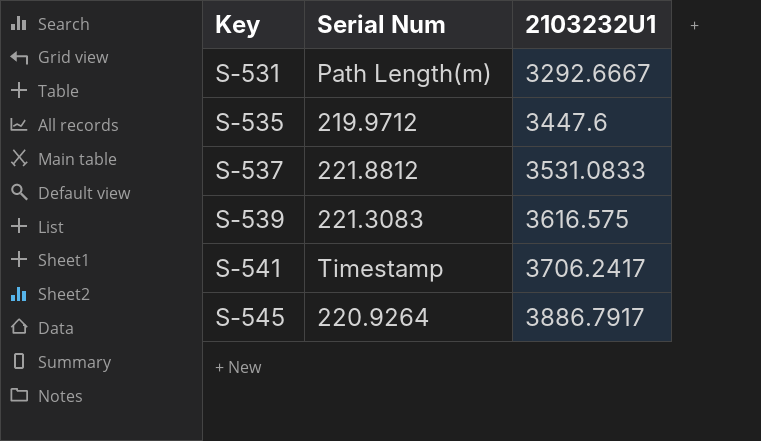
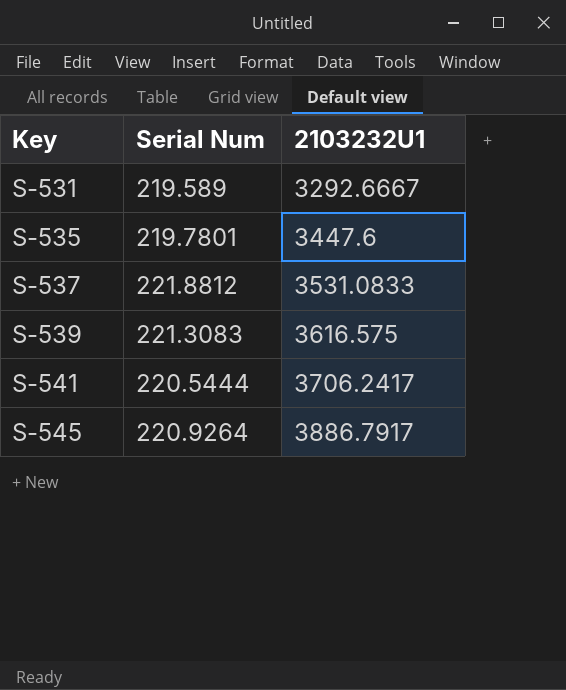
S-531 | Serial Num: Path Length(m) -> 219.589
S-535 | Serial Num: 219.9712 -> 219.7801
S-541 | Serial Num: Timestamp -> 220.5444

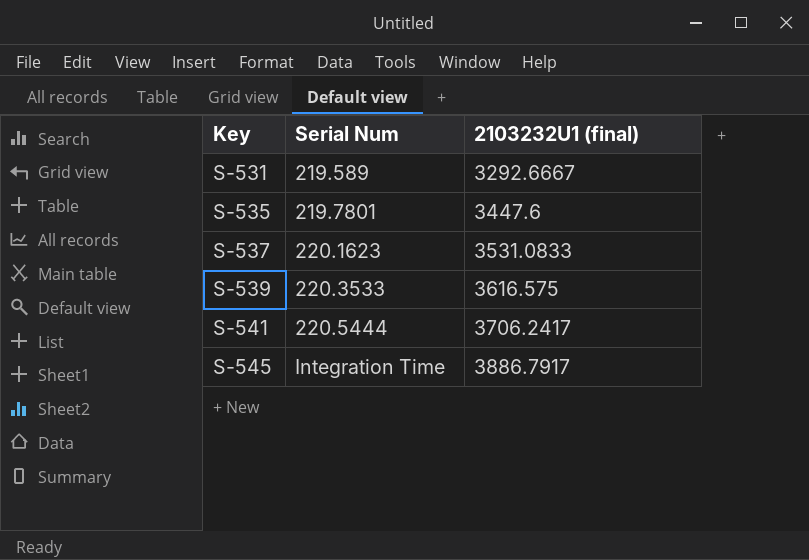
column name: 2103232U1 -> 2103232U1 (final)
S-537 | Serial Num: 221.8812 -> 220.1623
S-539 | Serial Num: 221.3083 -> 220.3533
S-545 | Serial Num: 220.9264 -> Integration Time

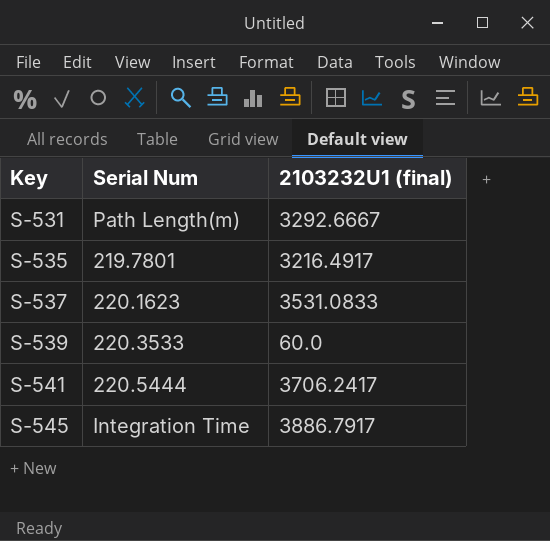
S-531 | Serial Num: 219.589 -> Path Length(m)
S-535 | 2103232U1 (final): 3447.6 -> 3216.4917
S-539 | 2103232U1 (final): 3616.575 -> 60.0

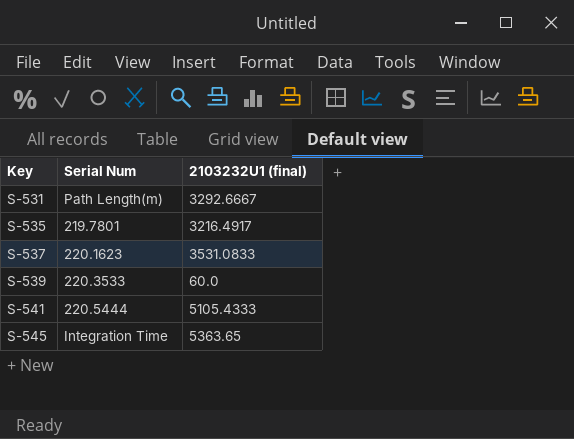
S-541 | 2103232U1 (final): 3706.2417 -> 5105.4333
S-545 | 2103232U1 (final): 3886.7917 -> 5363.65

